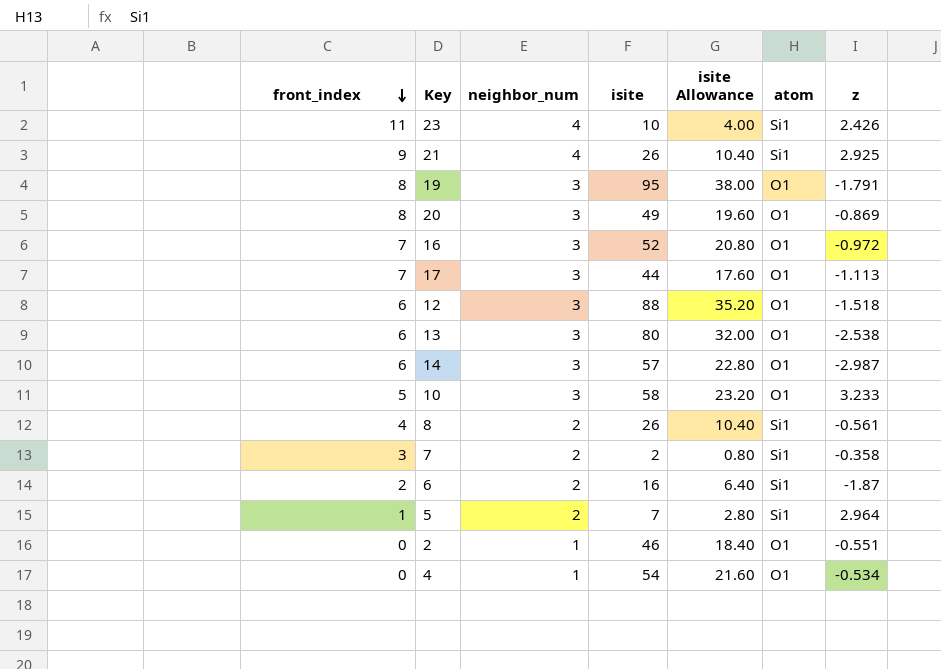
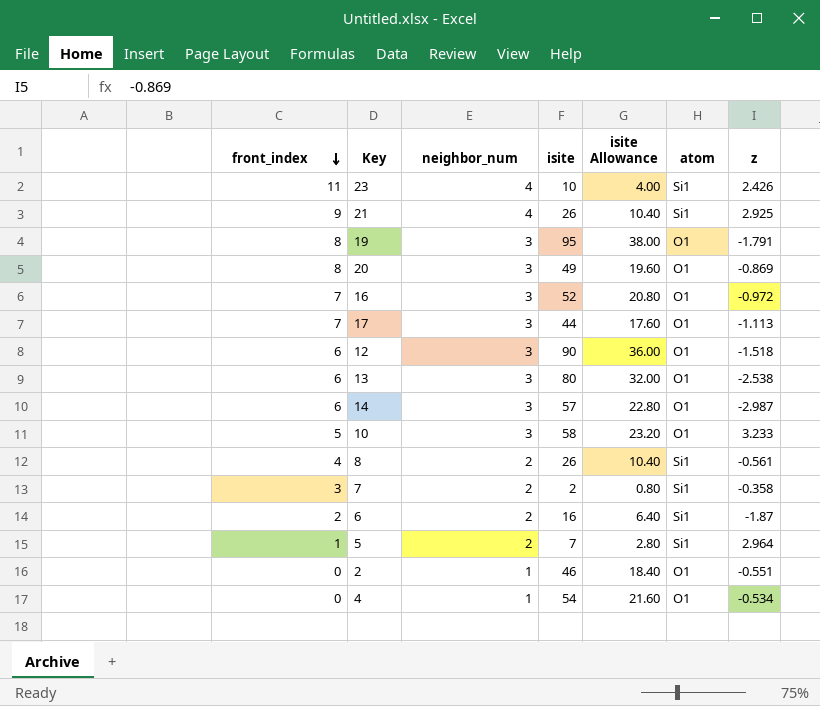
12 | isite: 88 -> 90
12 | isite Allowance: 35.20 -> 36.00

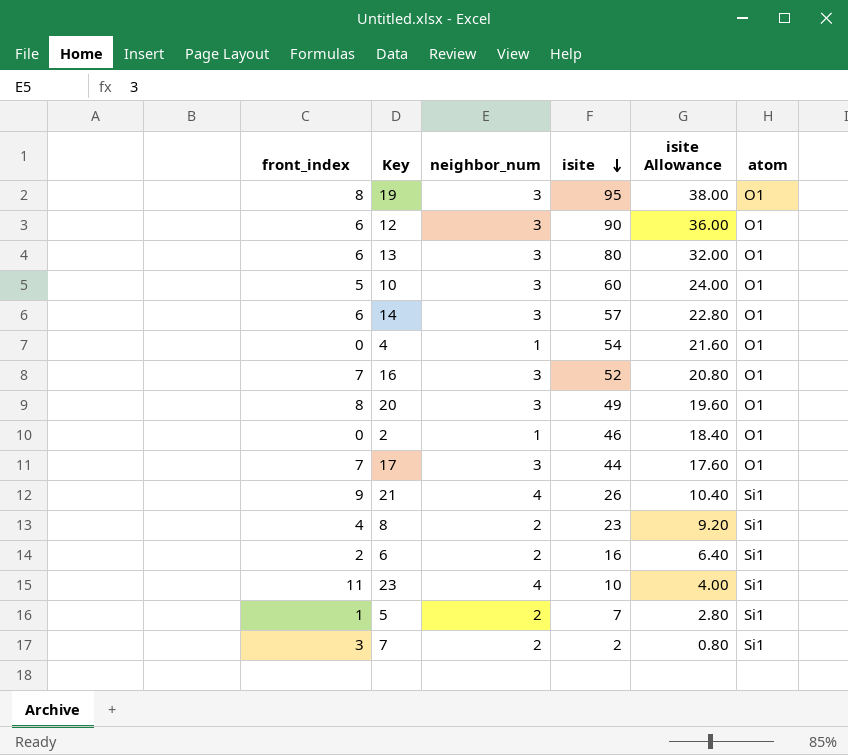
row order: front_index descending -> isite descending
column z | position: 7 -> none
10 | isite: 58 -> 60
10 | isite Allowance: 23.20 -> 24.00
8 | isite: 26 -> 23
8 | isite Allowance: 10.40 -> 9.20

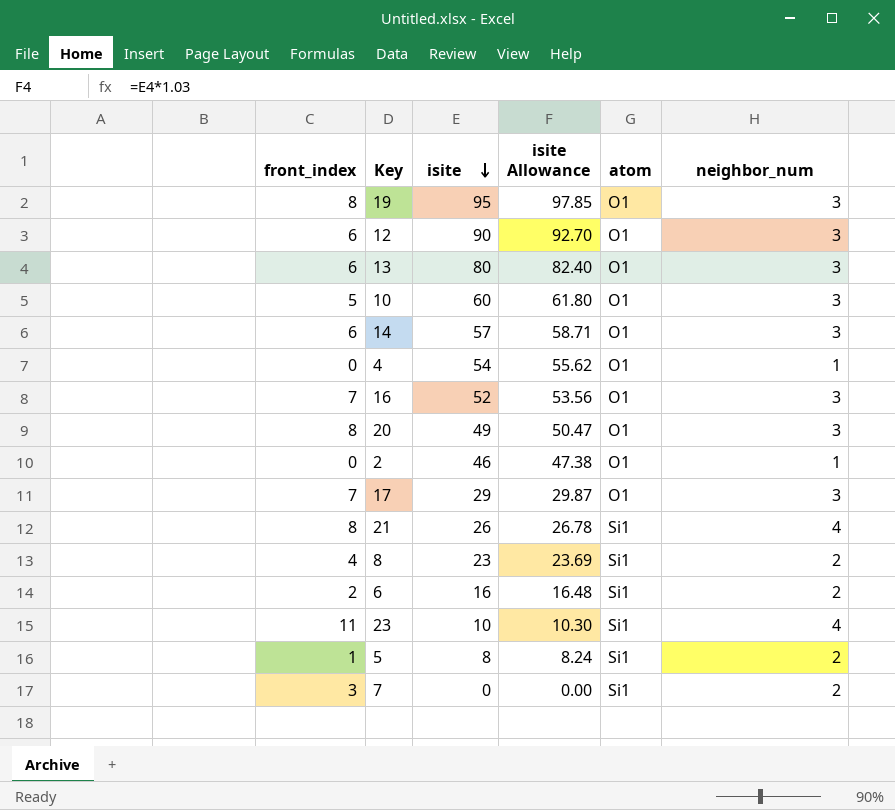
column isite Allowance | formula: [isite] * 0.4 -> [isite] * 1.03
column neighbor_num | position: 3 -> 6
17 | isite: 44 -> 29
21 | front_index: 9 -> 8
5 | isite: 7 -> 8
7 | isite: 2 -> 0

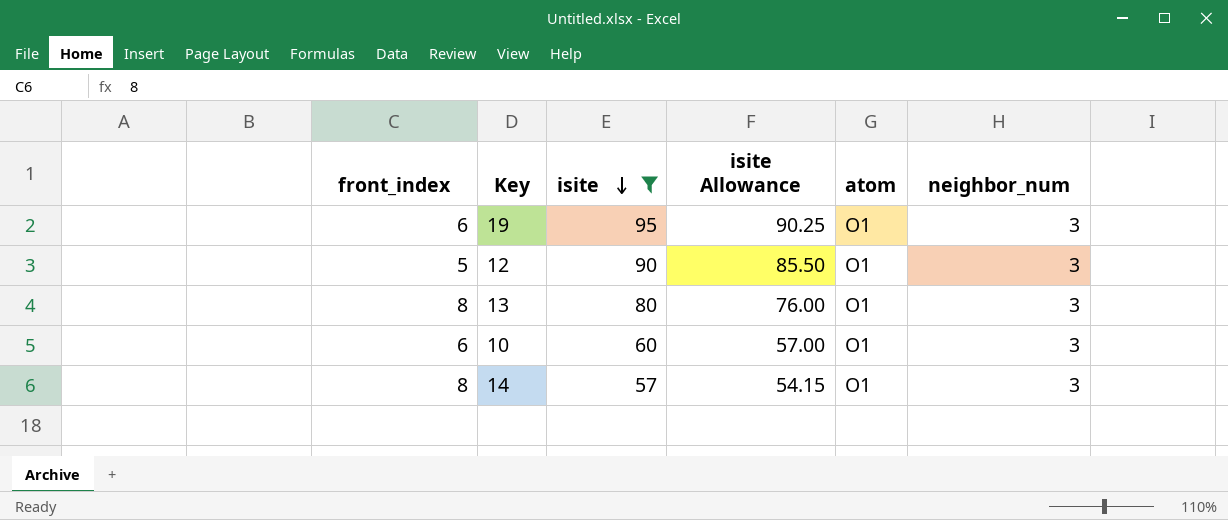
filter: none -> isite >= 57
column isite Allowance | formula: [isite] * 1.03 -> [isite] * 0.95
19 | front_index: 8 -> 6
12 | front_index: 6 -> 5
13 | front_index: 6 -> 8
10 | front_index: 5 -> 6
14 | front_index: 6 -> 8

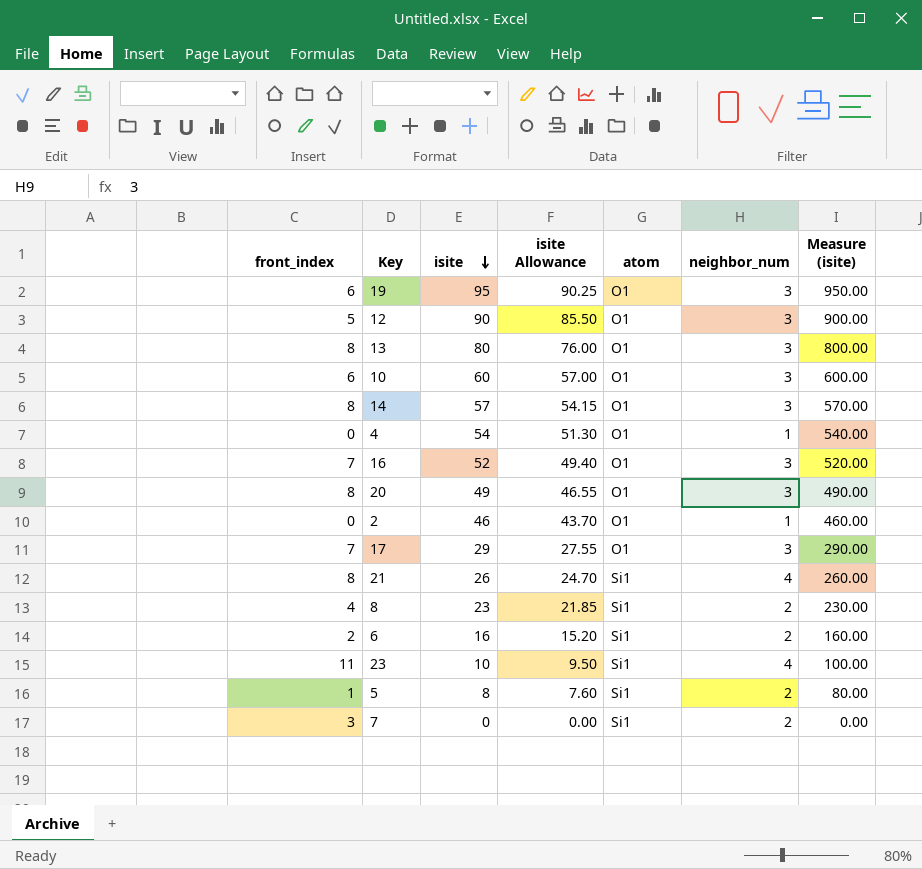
filter: isite >= 57 -> none
column Measure (isite) | formula: none -> [isite] * 10

